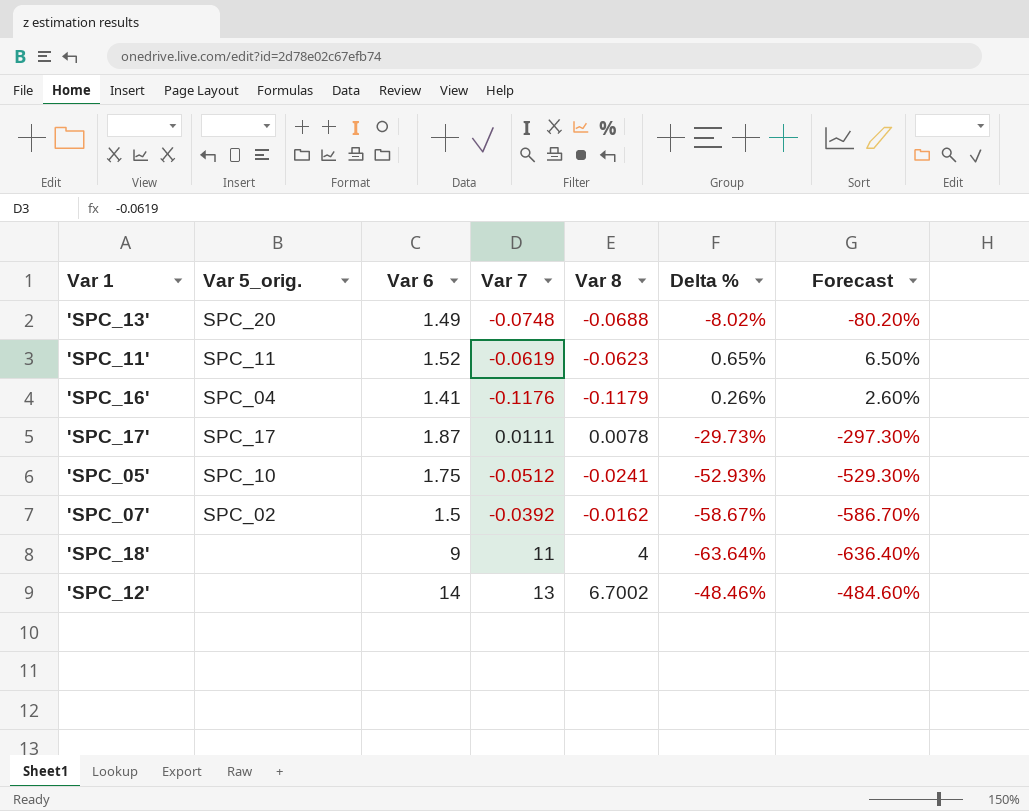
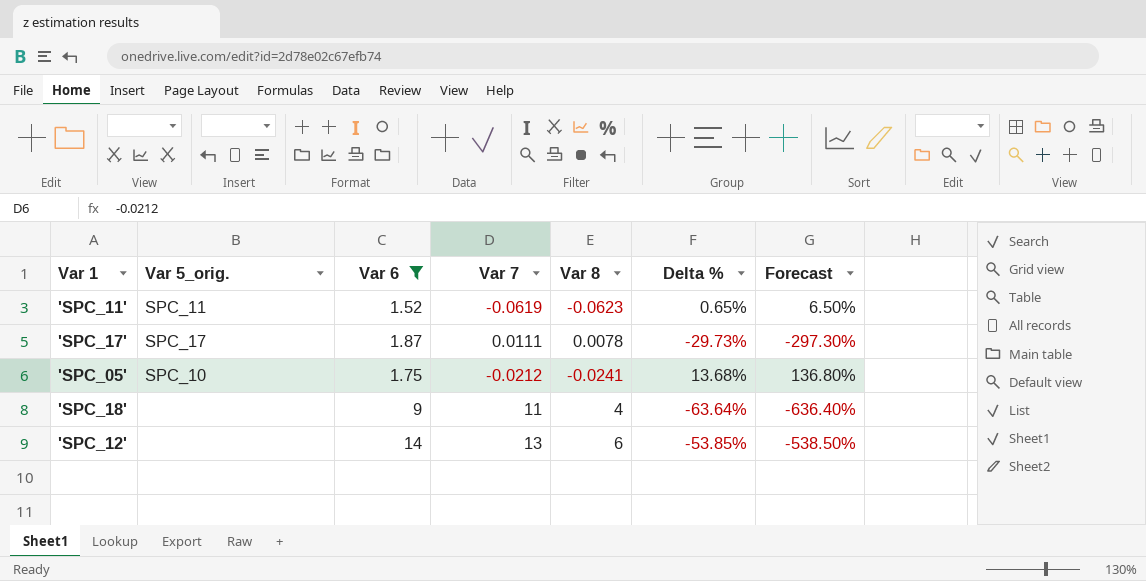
filter: none -> Var 6 >= 1.52
'SPC_05' | Var 7: -0.0512 -> -0.0212
'SPC_05' | Delta %: -52.93% -> 13.68%
'SPC_05' | Forecast: -529.30% -> 136.80%
'SPC_12' | Var 8: 6.7002 -> 6
'SPC_12' | Delta %: -48.46% -> -53.85%
'SPC_12' | Forecast: -484.60% -> -538.50%

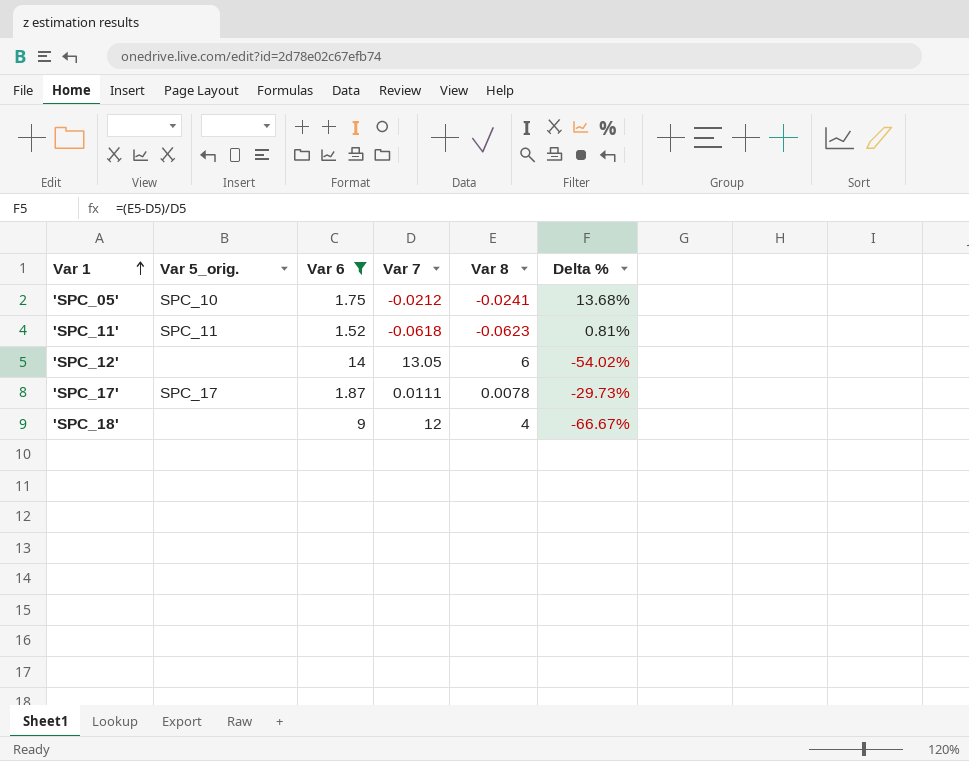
row order: none -> Var 1 ascending
column Forecast | formula: [Delta %] * 10 -> none
'SPC_11' | Var 7: -0.0619 -> -0.0618
'SPC_11' | Delta %: 0.65% -> 0.81%
'SPC_12' | Var 7: 13 -> 13.05
'SPC_12' | Delta %: -53.85% -> -54.02%
'SPC_18' | Var 7: 11 -> 12
'SPC_18' | Delta %: -63.64% -> -66.67%

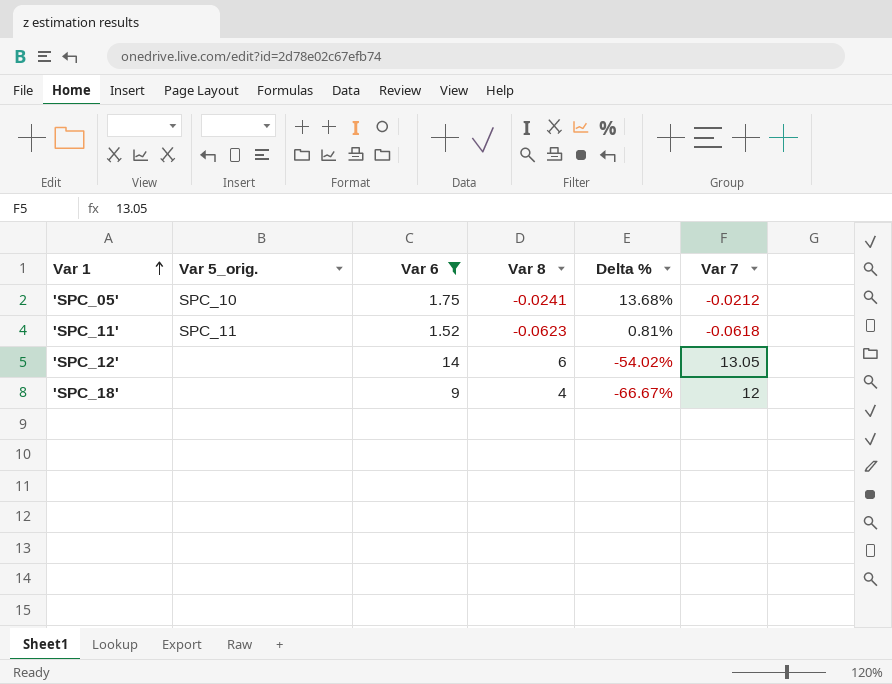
column Var 7 | position: 4 -> 6
row 'SPC_17': SPC_17 | 1.87 | 0.0111 | 0.0078 | -29.73% -> none

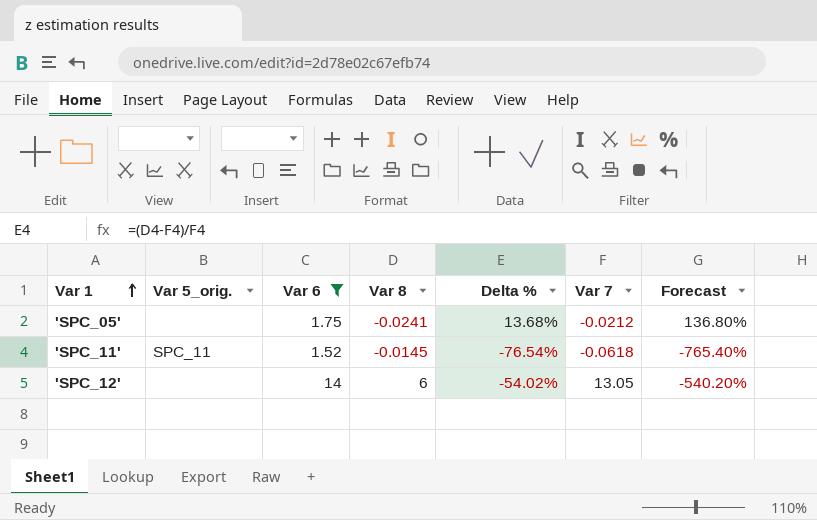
column Forecast | formula: none -> [Delta %] * 10
row 'SPC_18': none | 9 | 4 | -66.67% | 12 -> none
'SPC_05' | Var 5_orig.: SPC_10 -> none
'SPC_11' | Var 8: -0.0623 -> -0.0145
'SPC_11' | Delta %: 0.81% -> -76.54%

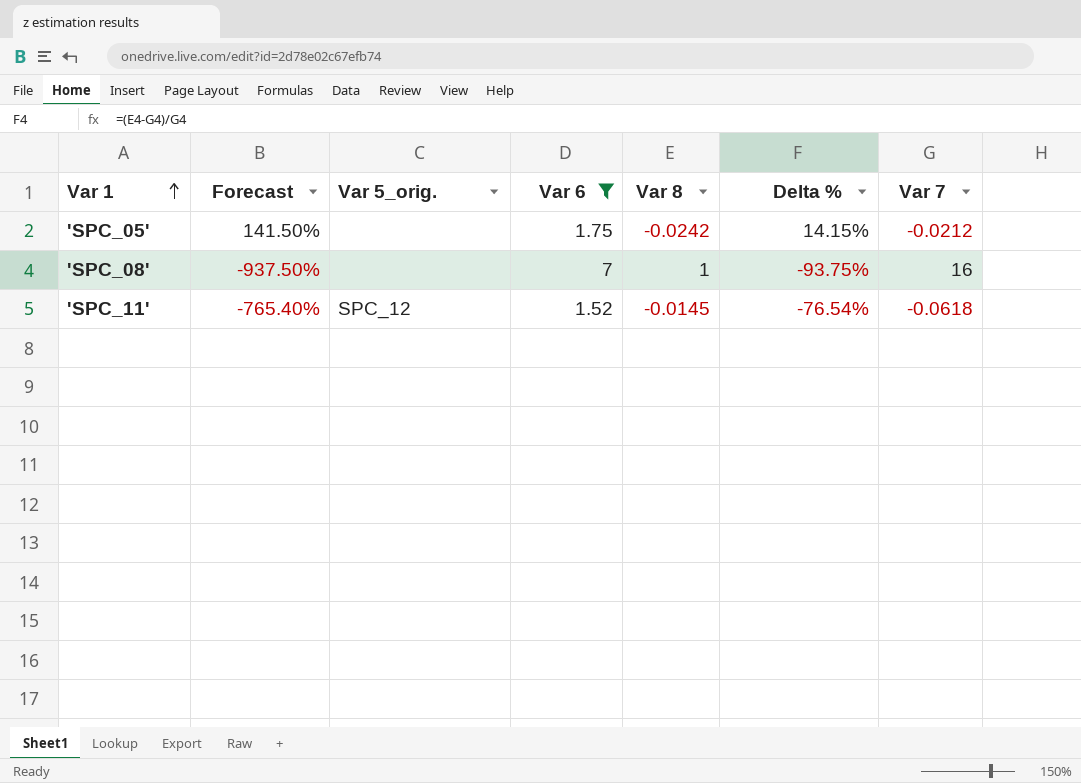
column Forecast | position: 7 -> 2
row 'SPC_12': none | 14 | 6 | -54.02% | 13.05 | -540.20% -> none
'SPC_05' | Forecast: 136.80% -> 141.50%
'SPC_05' | Var 8: -0.0241 -> -0.0242
'SPC_05' | Delta %: 13.68% -> 14.15%
row 'SPC_08': none -> -937.50% | none | 7 | 1 | -93.75% | 16
'SPC_11' | Var 5_orig.: SPC_11 -> SPC_12

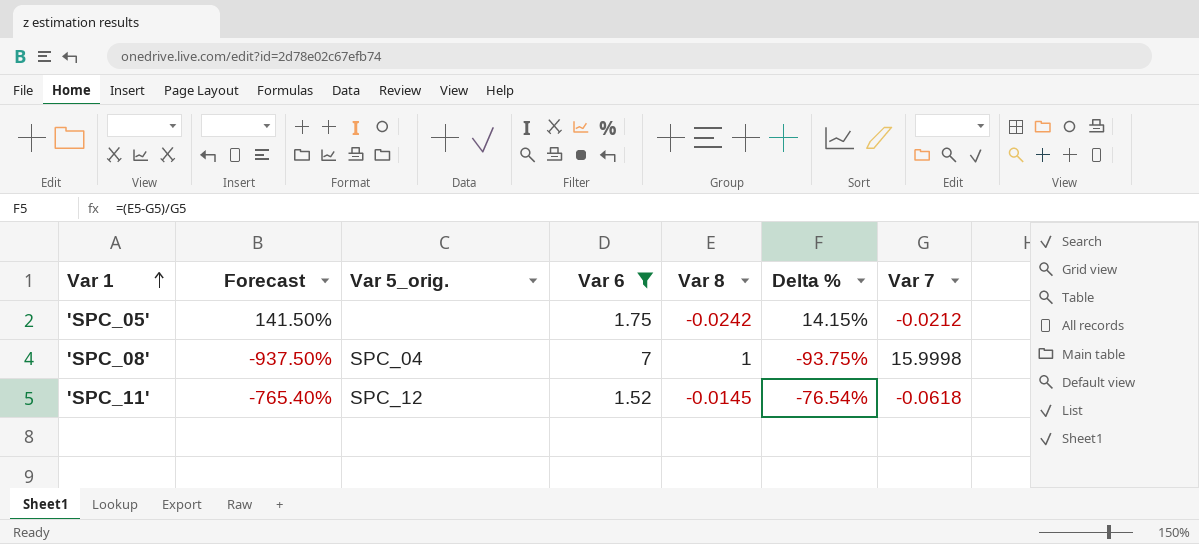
'SPC_08' | Var 5_orig.: none -> SPC_04
'SPC_08' | Var 7: 16 -> 15.9998

